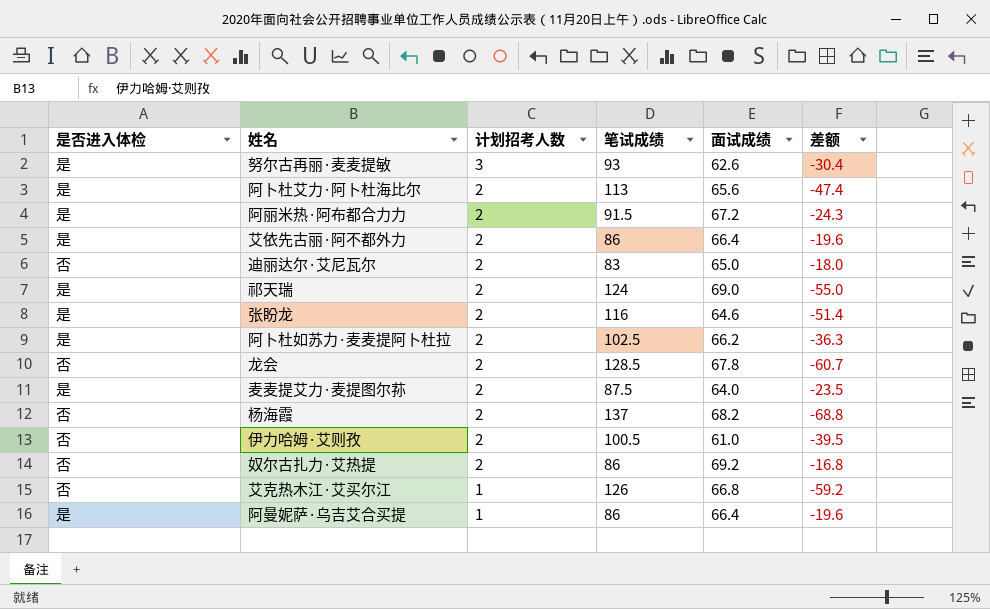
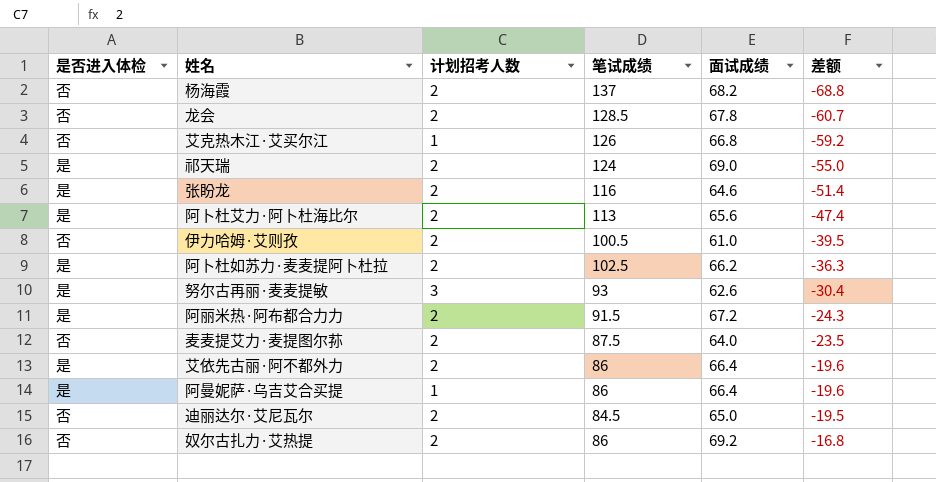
row order: 计划招考人数 descending -> 差额 ascending
麦麦提艾力·麦提图尔荪 | 是否进入体检: 是 -> 否
迪丽达尔·艾尼瓦尔 | 笔试成绩: 83 -> 84.5
迪丽达尔·艾尼瓦尔 | 差额: -18.0 -> -19.5

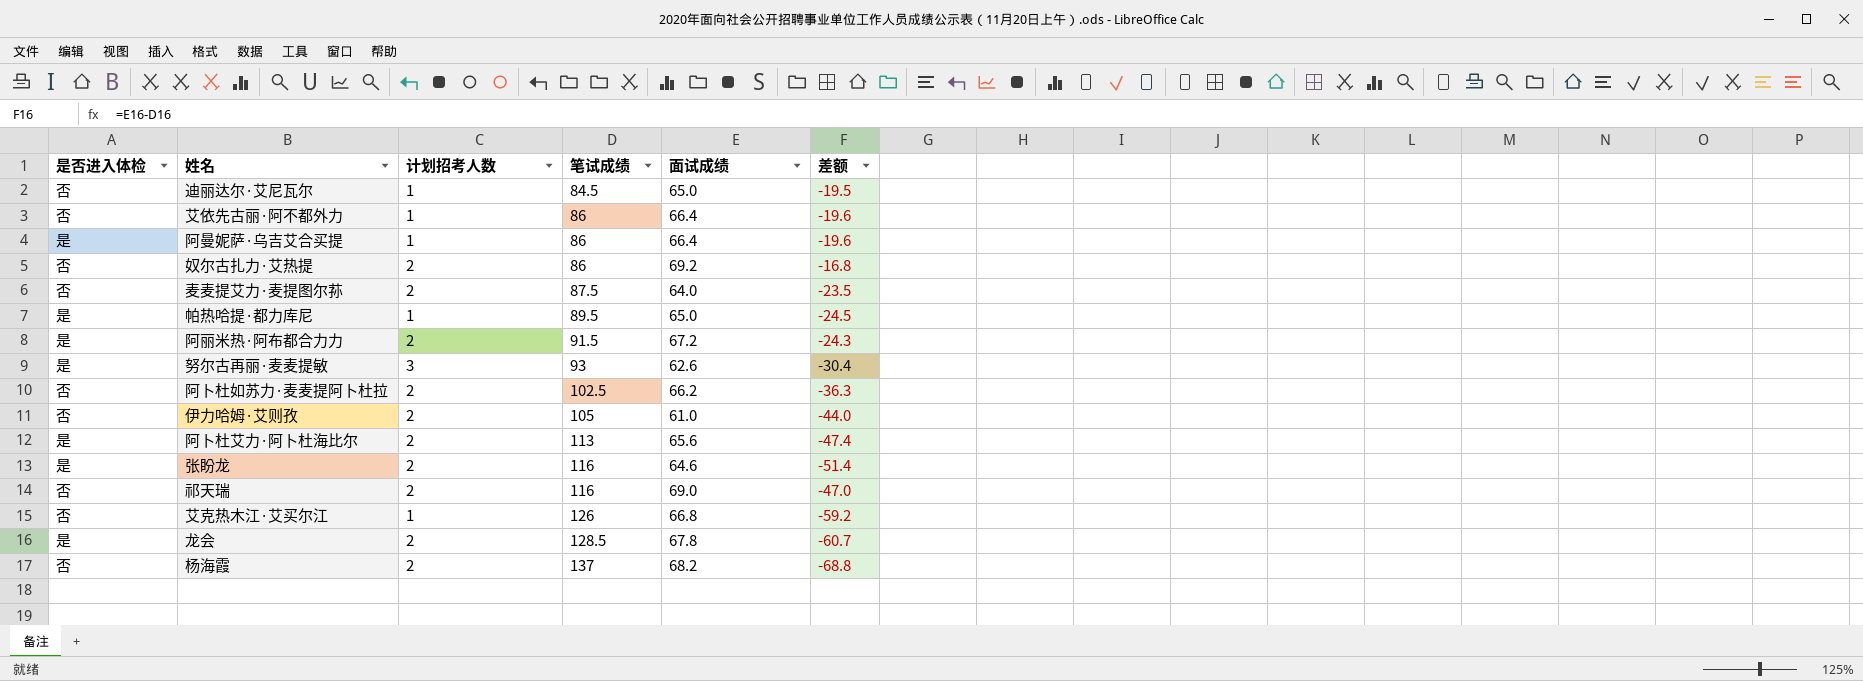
row order: 差额 ascending -> 笔试成绩 ascending
迪丽达尔·艾尼瓦尔 | 计划招考人数: 2 -> 1
艾依先古丽·阿不都外力 | 是否进入体检: 是 -> 否
艾依先古丽·阿不都外力 | 计划招考人数: 2 -> 1
row 帕热哈提·都力库尼: none -> 是 | 1 | 89.5 | 65.0 | -24.5
阿卜杜如苏力·麦麦提阿卜杜拉 | 是否进入体检: 是 -> 否
伊力哈姆·艾则孜 | 笔试成绩: 100.5 -> 105
伊力哈姆·艾则孜 | 差额: -39.5 -> -44.0
祁天瑞 | 是否进入体检: 是 -> 否
祁天瑞 | 笔试成绩: 124 -> 116
祁天瑞 | 差额: -55.0 -> -47.0
龙会 | 是否进入体检: 否 -> 是

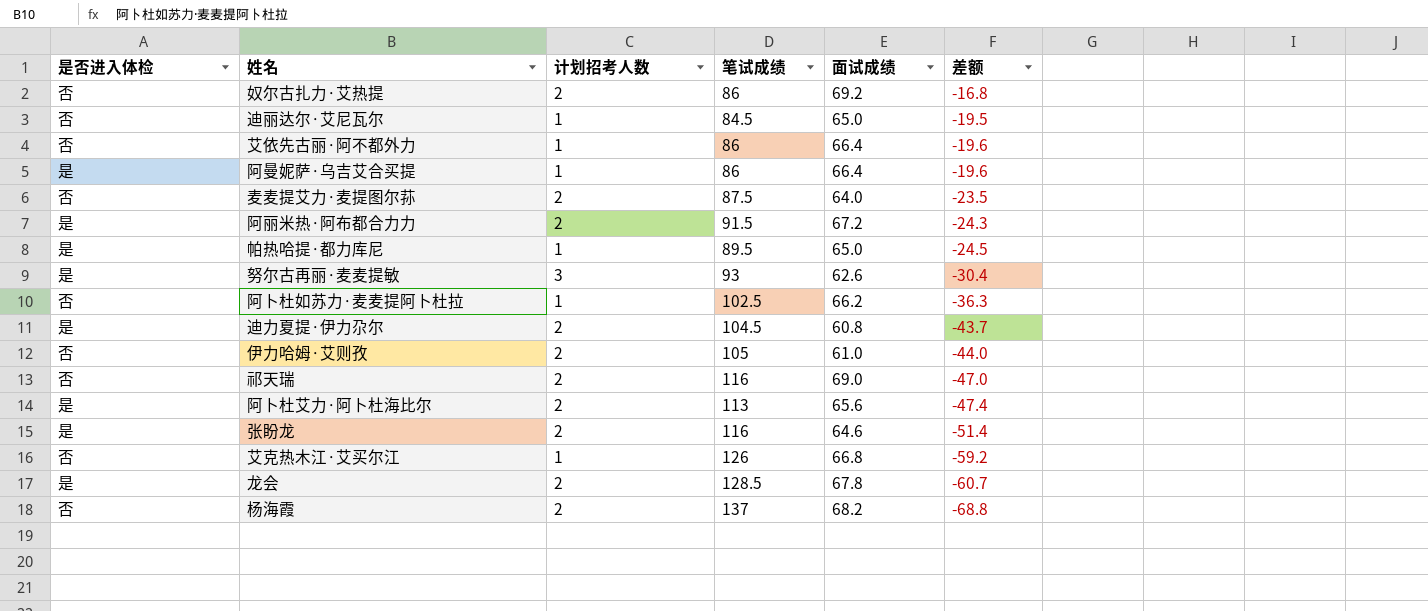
row order: 笔试成绩 ascending -> 差额 descending
阿卜杜如苏力·麦麦提阿卜杜拉 | 计划招考人数: 2 -> 1
row 迪力夏提·伊力尕尔: none -> 是 | 2 | 104.5 | 60.8 | -43.7

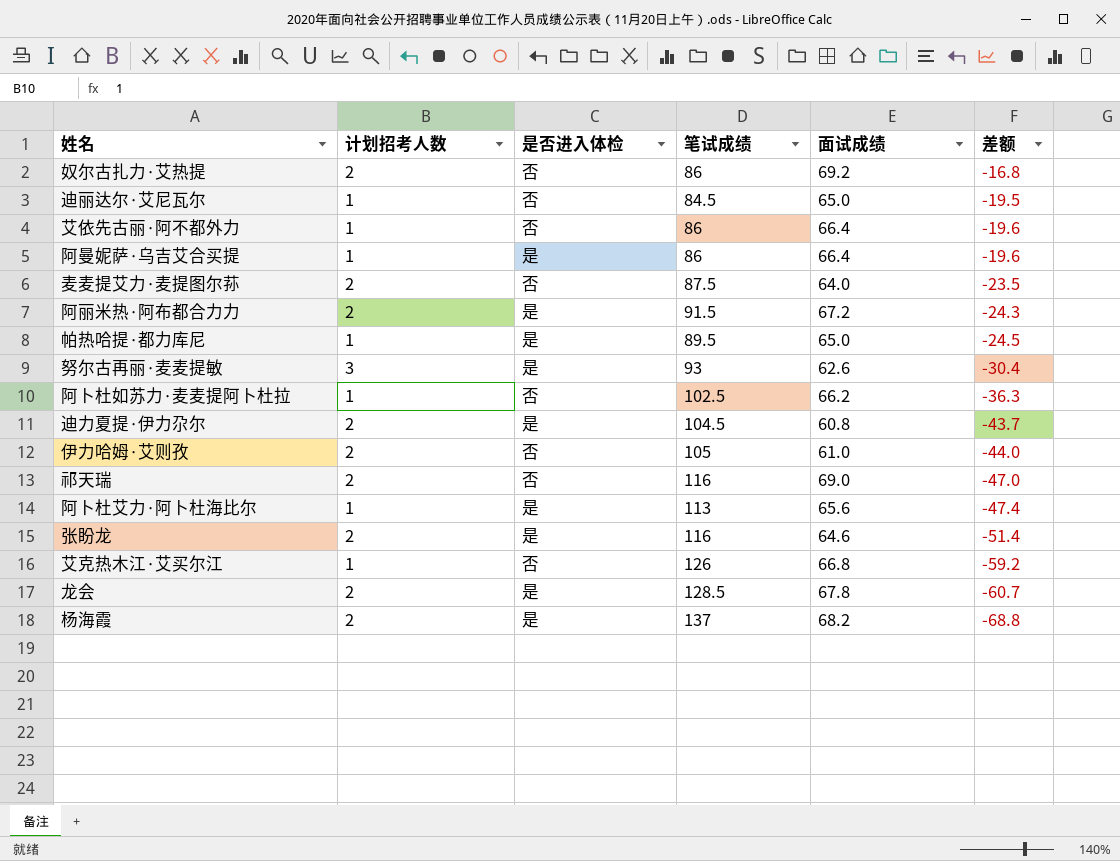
column 是否进入体检 | position: 1 -> 3
阿卜杜艾力·阿卜杜海比尔 | 计划招考人数: 2 -> 1
杨海霞 | 是否进入体检: 否 -> 是

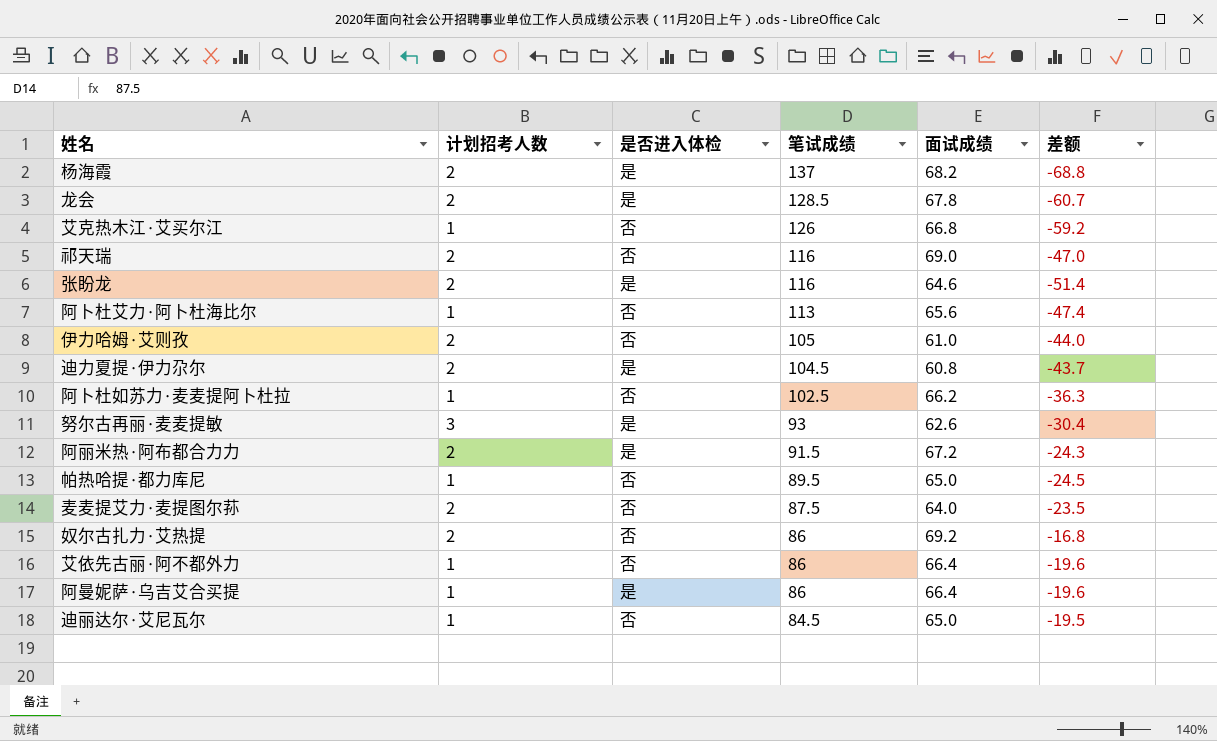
row order: 差额 descending -> 笔试成绩 descending
阿卜杜艾力·阿卜杜海比尔 | 是否进入体检: 是 -> 否
帕热哈提·都力库尼 | 是否进入体检: 是 -> 否

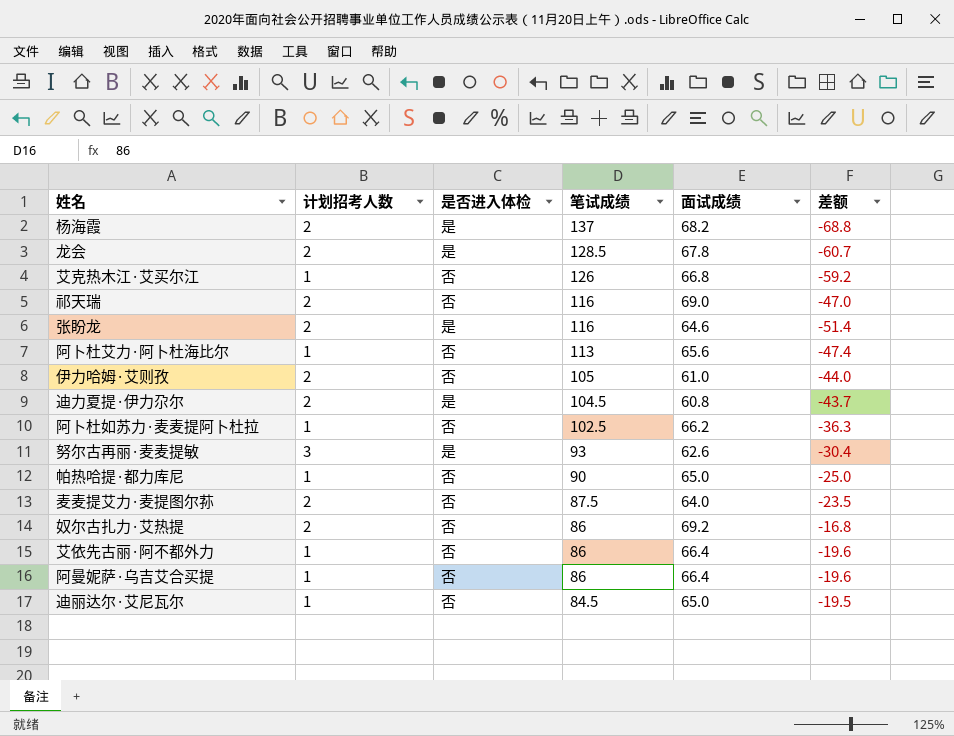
row 阿丽米热·阿布都合力力: 2 | 是 | 91.5 | 67.2 | -24.3 -> none
帕热哈提·都力库尼 | 笔试成绩: 89.5 -> 90
帕热哈提·都力库尼 | 差额: -24.5 -> -25.0
阿曼妮萨·乌吉艾合买提 | 是否进入体检: 是 -> 否

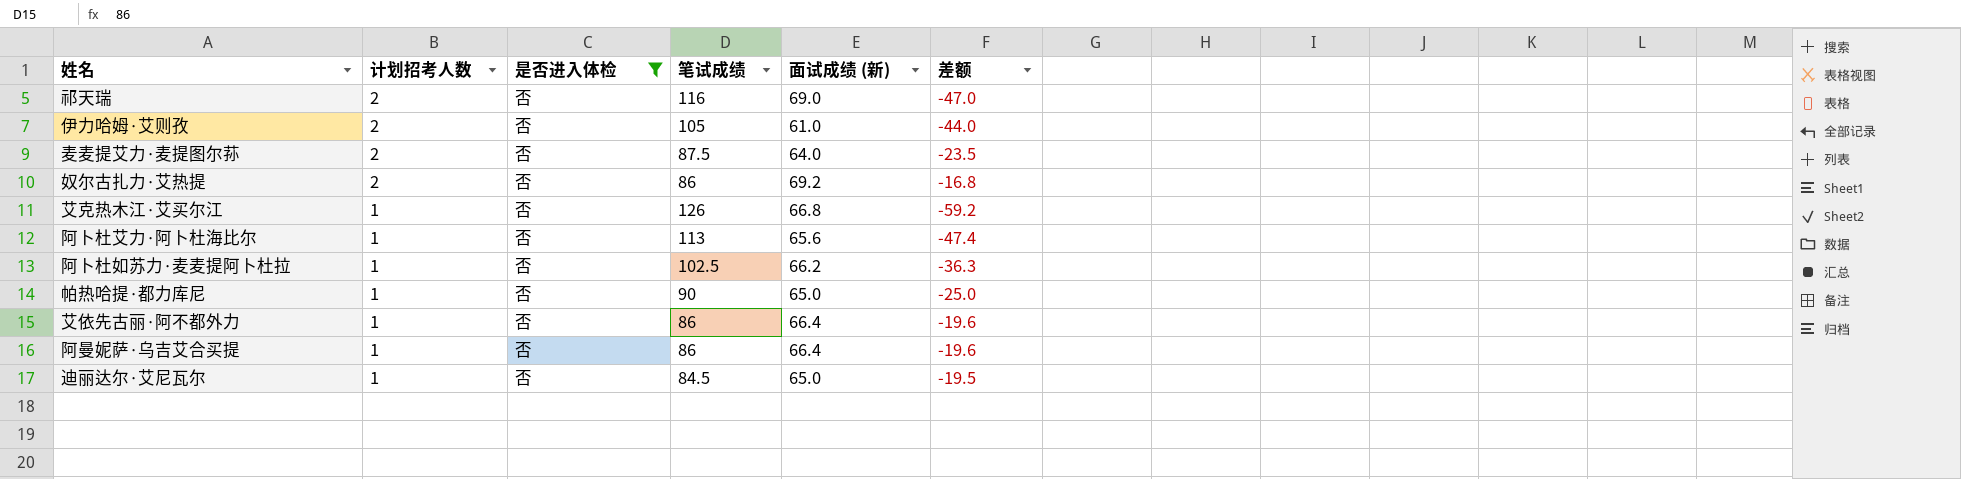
filter: none -> 是否进入体检 = 否
row order: 笔试成绩 descending -> 计划招考人数 descending
column name: 面试成绩 -> 面试成绩 (新)

